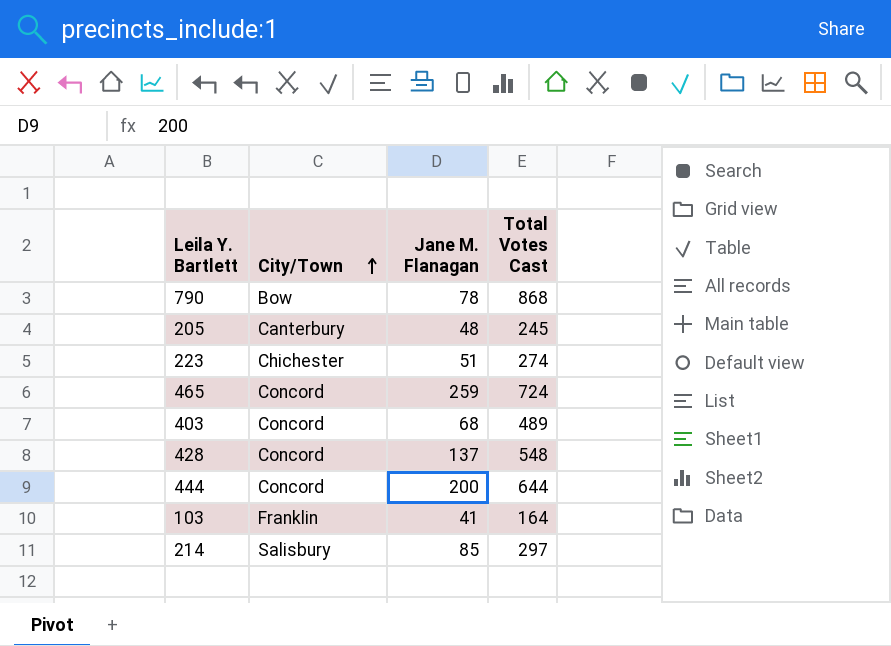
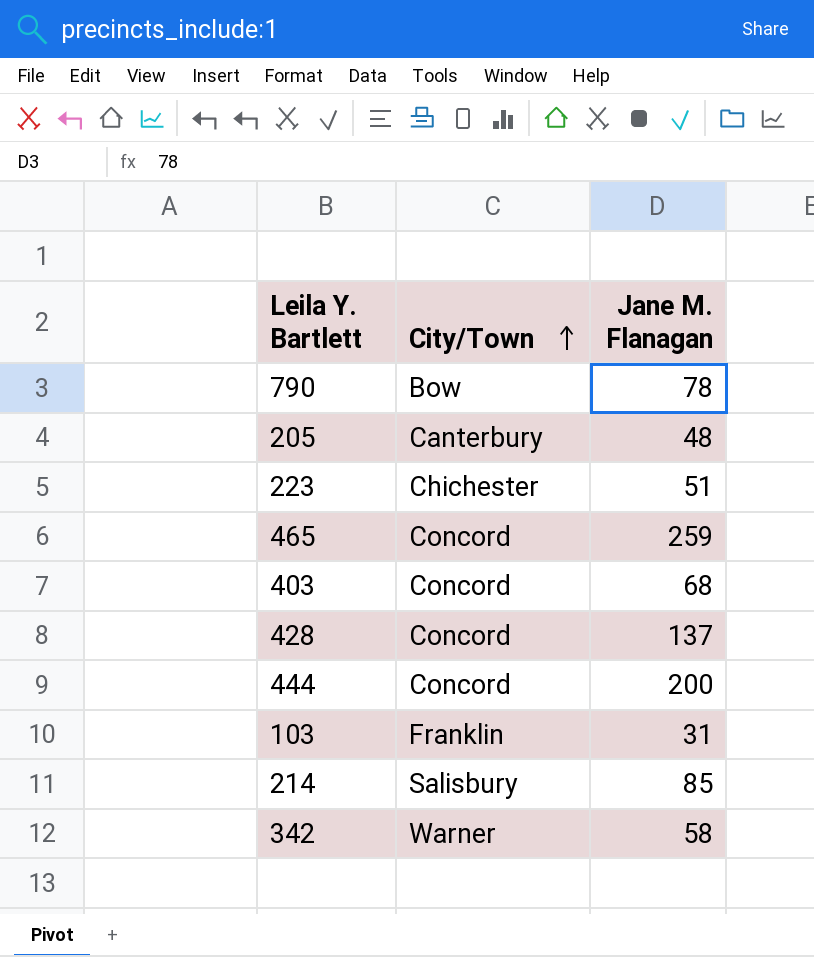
column Total Votes Cast | position: 4 -> none
103 | Jane M. Flanagan: 41 -> 31
row 342: none -> Warner | 58

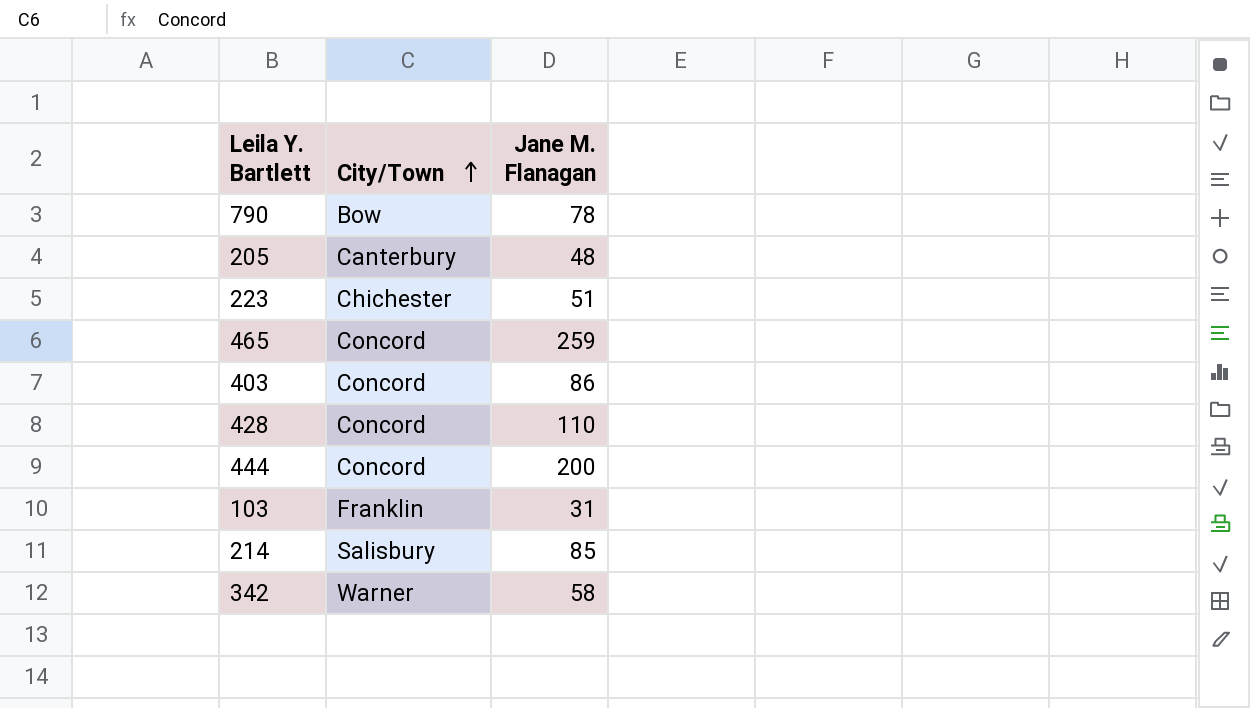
403 | Jane M. Flanagan: 68 -> 86
428 | Jane M. Flanagan: 137 -> 110

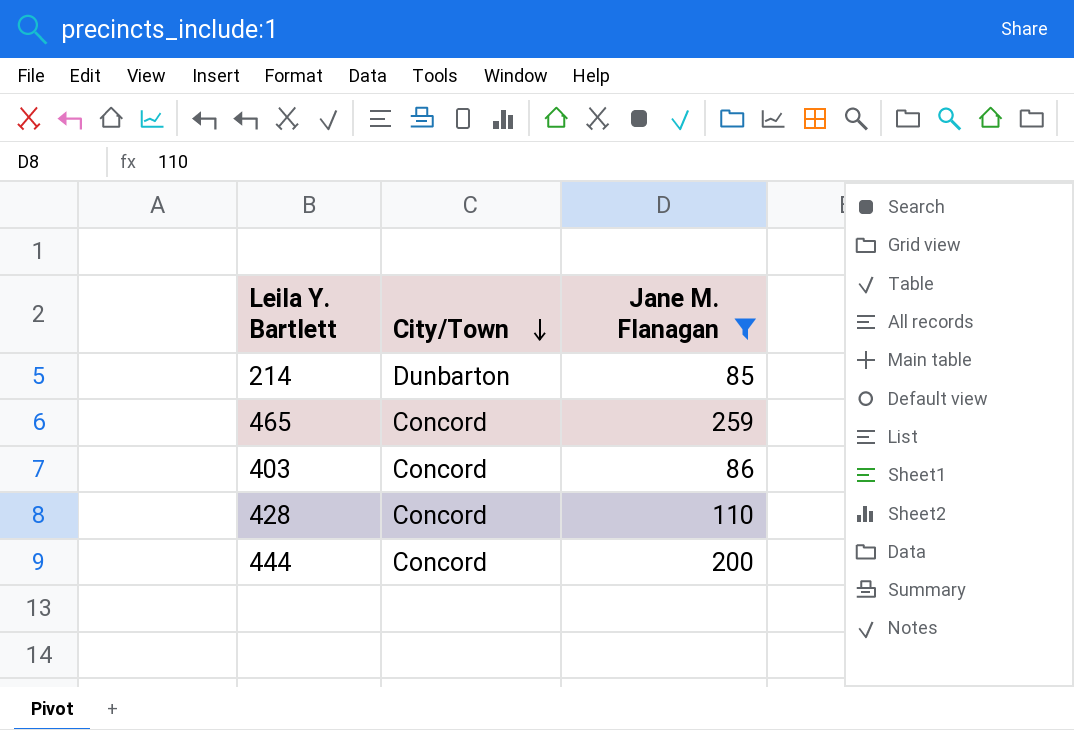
filter: none -> Jane M. Flanagan >= 85
row order: City/Town ascending -> City/Town descending
214 | City/Town: Salisbury -> Dunbarton

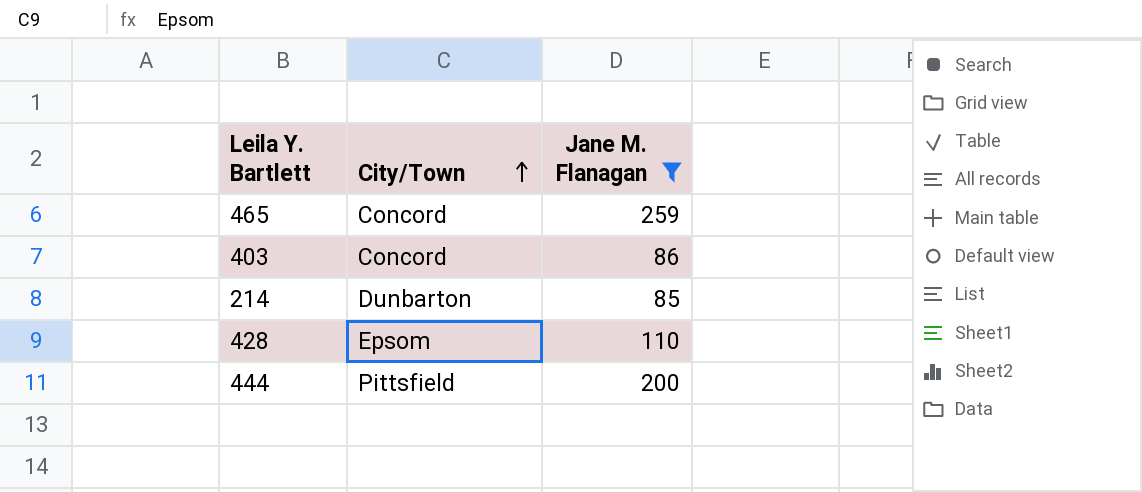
row order: City/Town descending -> City/Town ascending
428 | City/Town: Concord -> Epsom
444 | City/Town: Concord -> Pittsfield

